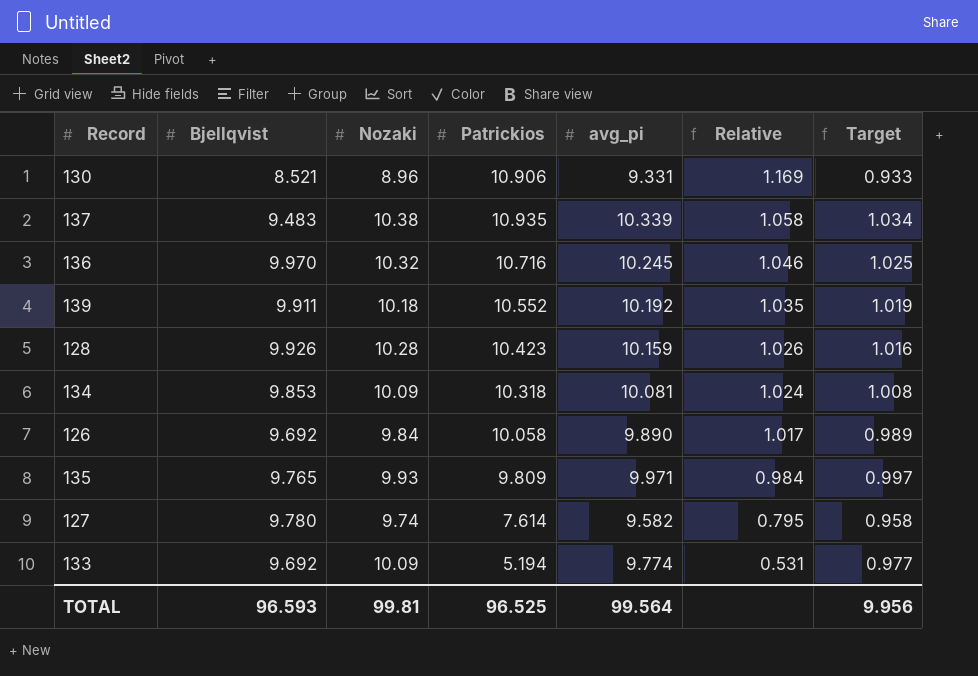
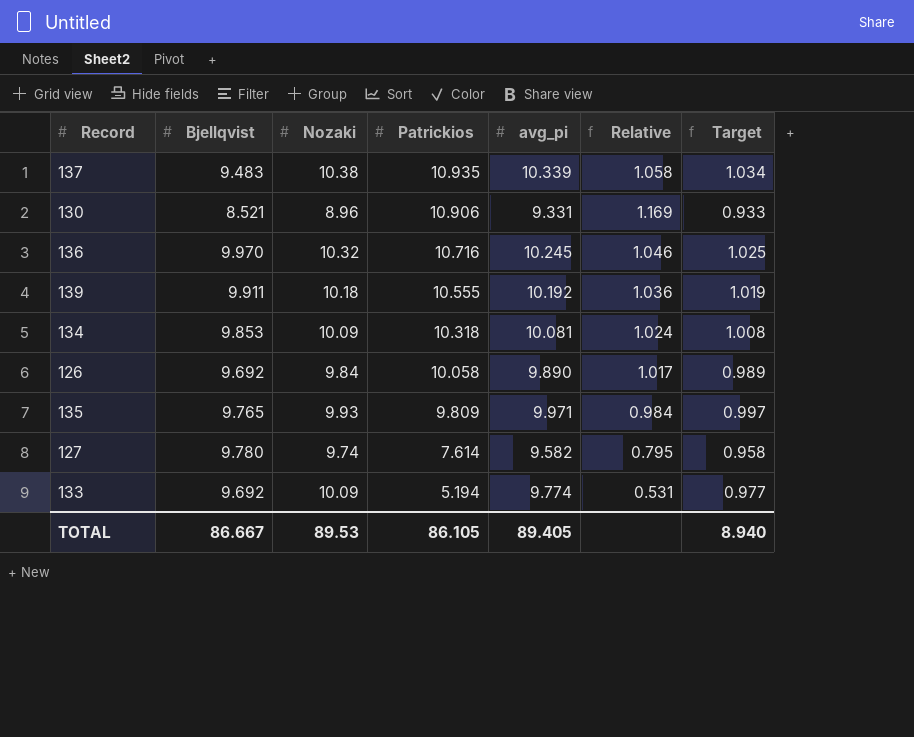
row order: Relative descending -> Patrickios descending
row 128: 9.926 | 10.28 | 10.423 | 10.159 | 1.026 | 1.016 -> none
139 | Patrickios: 10.552 -> 10.555
139 | Relative: 1.035 -> 1.036
TOTAL | Bjellqvist: 96.593 -> 86.667
TOTAL | Nozaki: 99.81 -> 89.53
TOTAL | Patrickios: 96.525 -> 86.105
TOTAL | avg_pi: 99.564 -> 89.405
TOTAL | Target: 9.956 -> 8.940

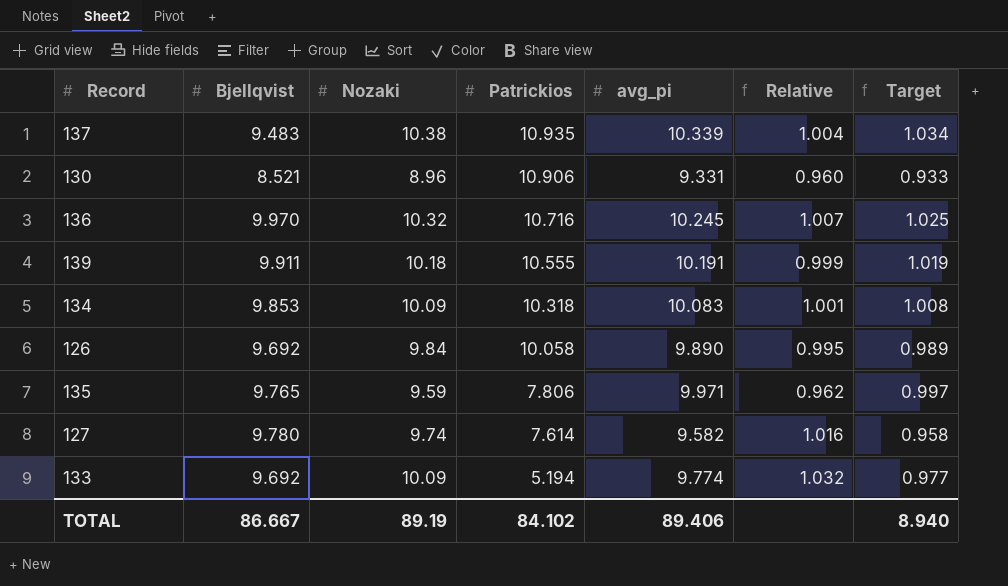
column Relative | formula: [Patrickios] / [avg_pi] -> [Nozaki] / [avg_pi]
139 | avg_pi: 10.192 -> 10.191
134 | avg_pi: 10.081 -> 10.083
135 | Nozaki: 9.93 -> 9.59
135 | Patrickios: 9.809 -> 7.806
TOTAL | Nozaki: 89.53 -> 89.19
TOTAL | Patrickios: 86.105 -> 84.102
TOTAL | avg_pi: 89.405 -> 89.406

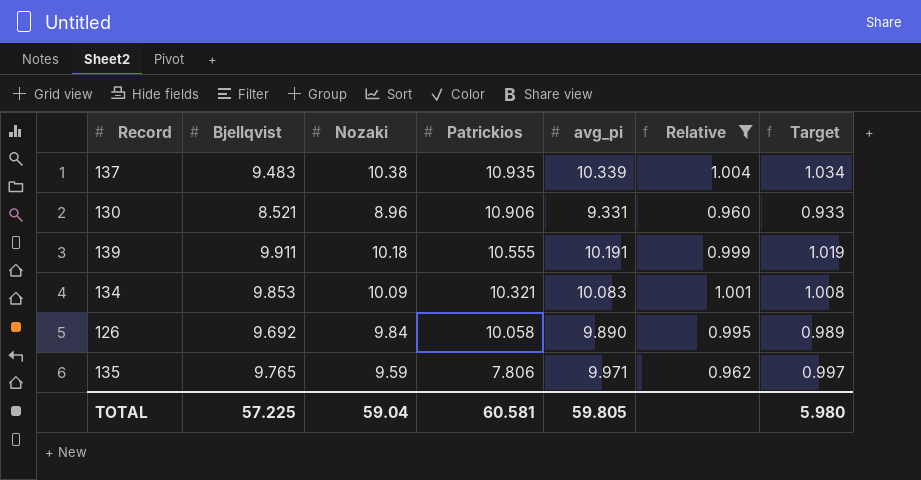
filter: none -> Relative <= 1.004
134 | Patrickios: 10.318 -> 10.321
TOTAL | Bjellqvist: 86.667 -> 57.225
TOTAL | Nozaki: 89.19 -> 59.04
TOTAL | Patrickios: 84.102 -> 60.581
TOTAL | avg_pi: 89.406 -> 59.805
TOTAL | Target: 8.940 -> 5.980

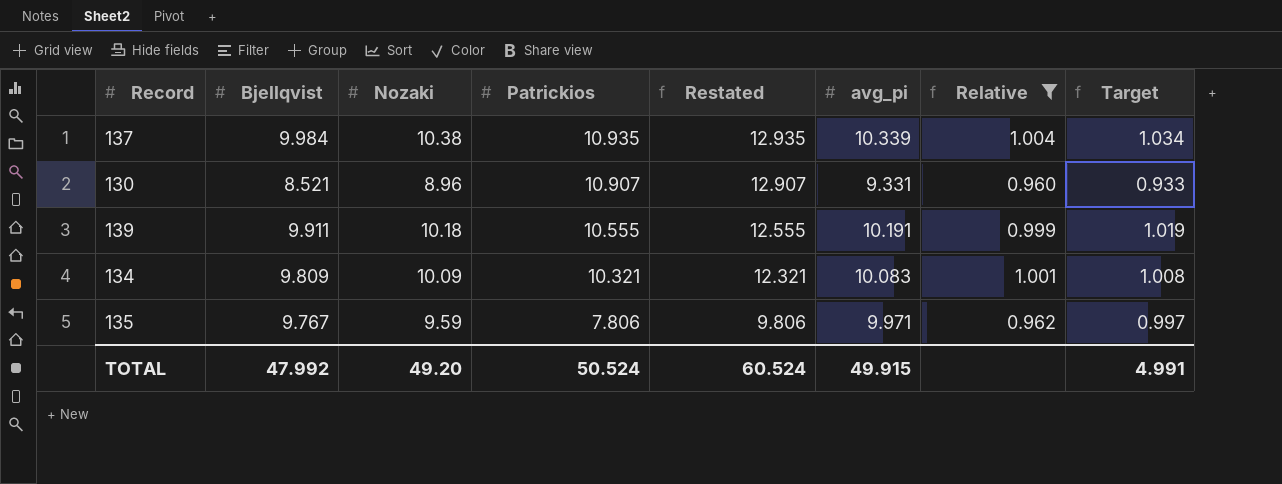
column Restated | formula: none -> [Patrickios] + 2
row 126: 9.692 | 9.84 | 10.058 | 9.890 | 0.995 | 0.989 -> none
137 | Bjellqvist: 9.483 -> 9.984
130 | Patrickios: 10.906 -> 10.907
134 | Bjellqvist: 9.853 -> 9.809
135 | Bjellqvist: 9.765 -> 9.767
TOTAL | Bjellqvist: 57.225 -> 47.992
TOTAL | Nozaki: 59.04 -> 49.20
TOTAL | Patrickios: 60.581 -> 50.524
TOTAL | avg_pi: 59.805 -> 49.915
TOTAL | Target: 5.980 -> 4.991

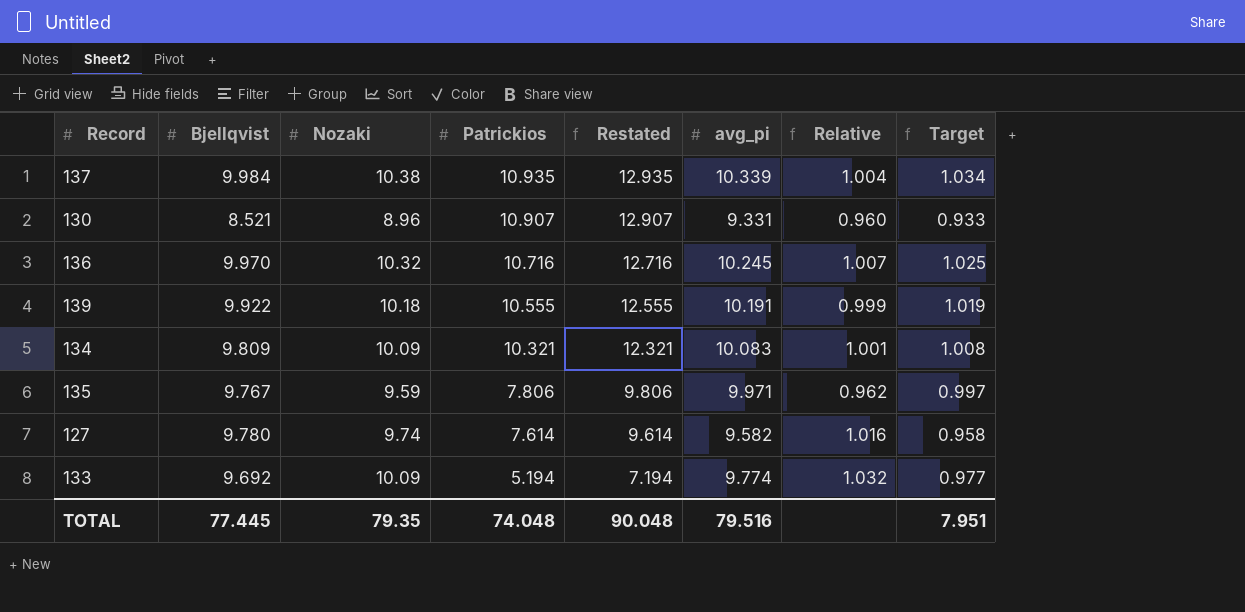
filter: Relative <= 1.004 -> none
139 | Bjellqvist: 9.911 -> 9.922
TOTAL | Bjellqvist: 47.992 -> 77.445
TOTAL | Nozaki: 49.20 -> 79.35
TOTAL | Patrickios: 50.524 -> 74.048
TOTAL | Restated: 60.524 -> 90.048
TOTAL | avg_pi: 49.915 -> 79.516
TOTAL | Target: 4.991 -> 7.951

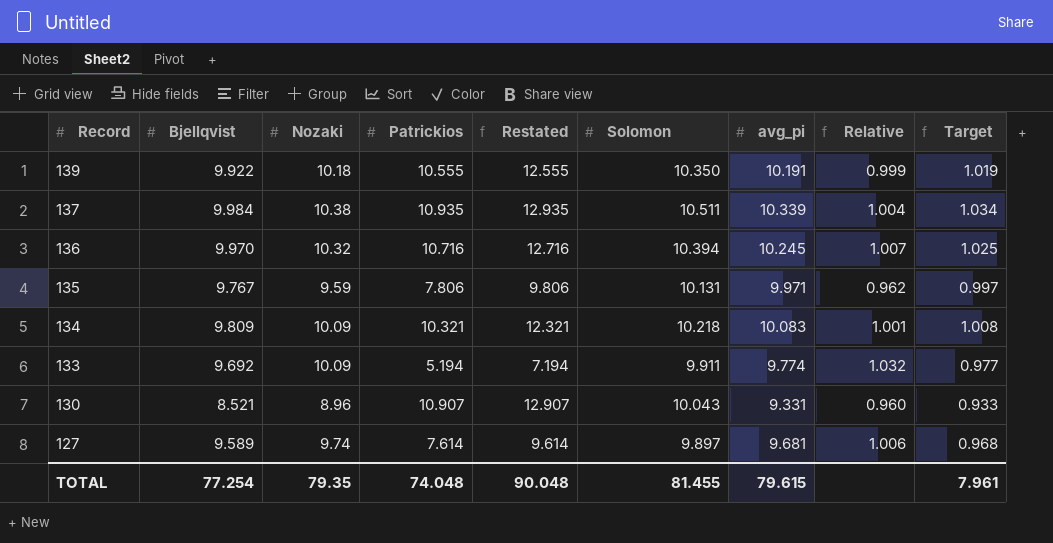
row order: Patrickios descending -> Record descending
column Solomon | position: none -> 6
127 | Bjellqvist: 9.780 -> 9.589
127 | avg_pi: 9.582 -> 9.681
127 | Relative: 1.016 -> 1.006
127 | Target: 0.958 -> 0.968
TOTAL | Bjellqvist: 77.445 -> 77.254
TOTAL | avg_pi: 79.516 -> 79.615
TOTAL | Target: 7.951 -> 7.961

